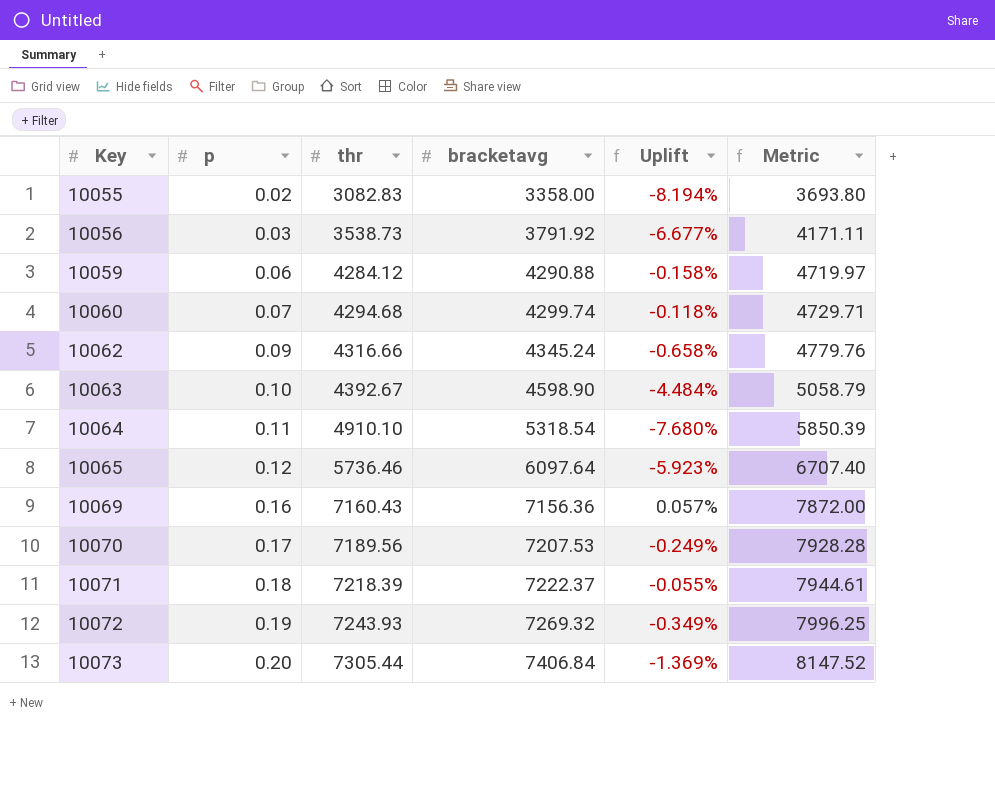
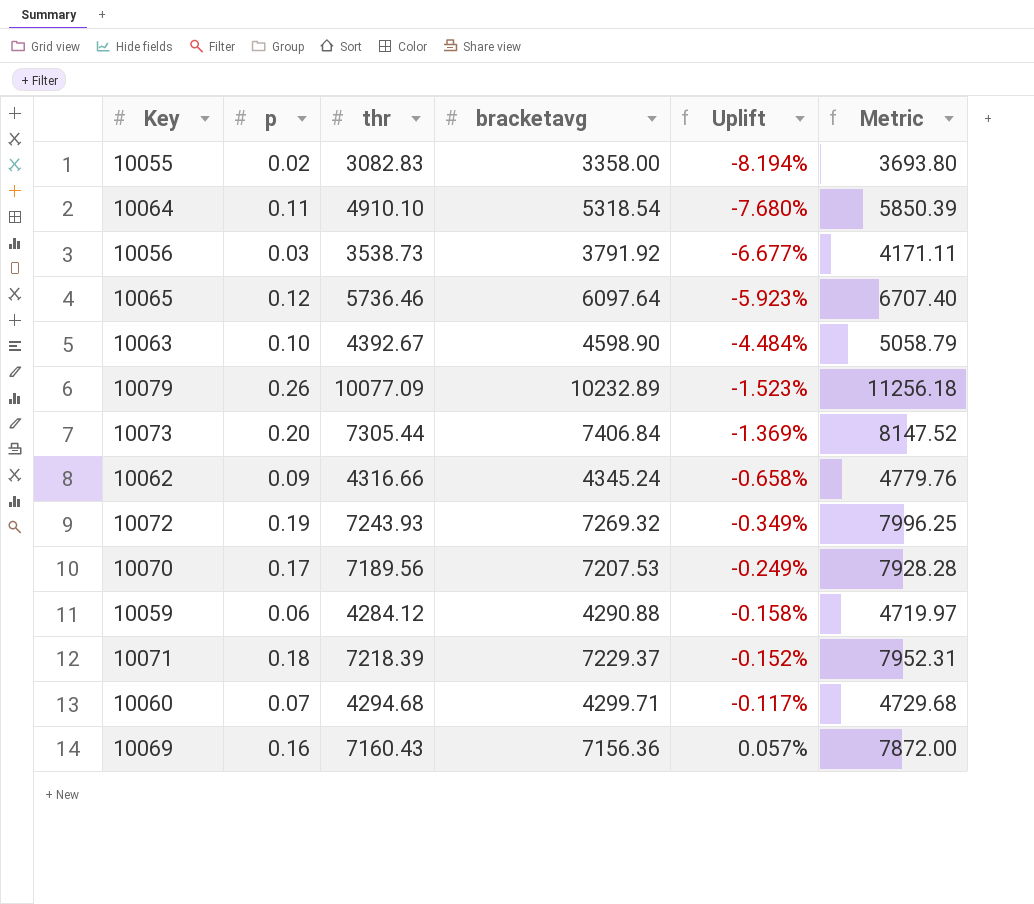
row order: Key ascending -> Uplift ascending
row 10079: none -> 0.26 | 10077.09 | 10232.89 | -1.523% | 11256.18
10071 | bracketavg: 7222.37 -> 7229.37
10071 | Uplift: -0.055% -> -0.152%
10071 | Metric: 7944.61 -> 7952.31
10060 | bracketavg: 4299.74 -> 4299.71
10060 | Uplift: -0.118% -> -0.117%
10060 | Metric: 4729.71 -> 4729.68

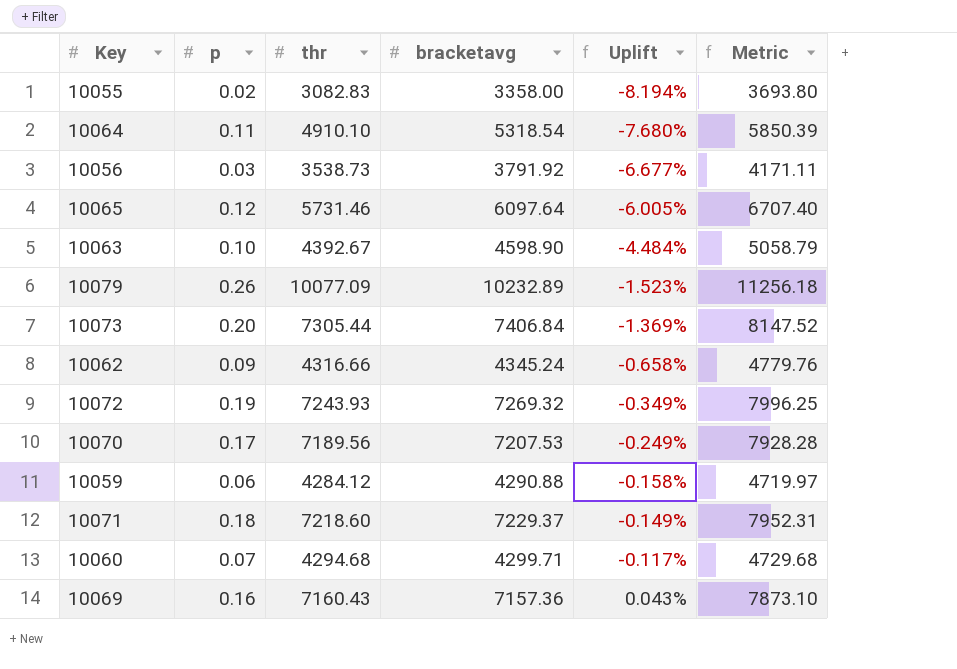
10065 | thr: 5736.46 -> 5731.46
10065 | Uplift: -5.923% -> -6.005%
10071 | thr: 7218.39 -> 7218.60
10071 | Uplift: -0.152% -> -0.149%
10069 | bracketavg: 7156.36 -> 7157.36
10069 | Uplift: 0.057% -> 0.043%
10069 | Metric: 7872.00 -> 7873.10

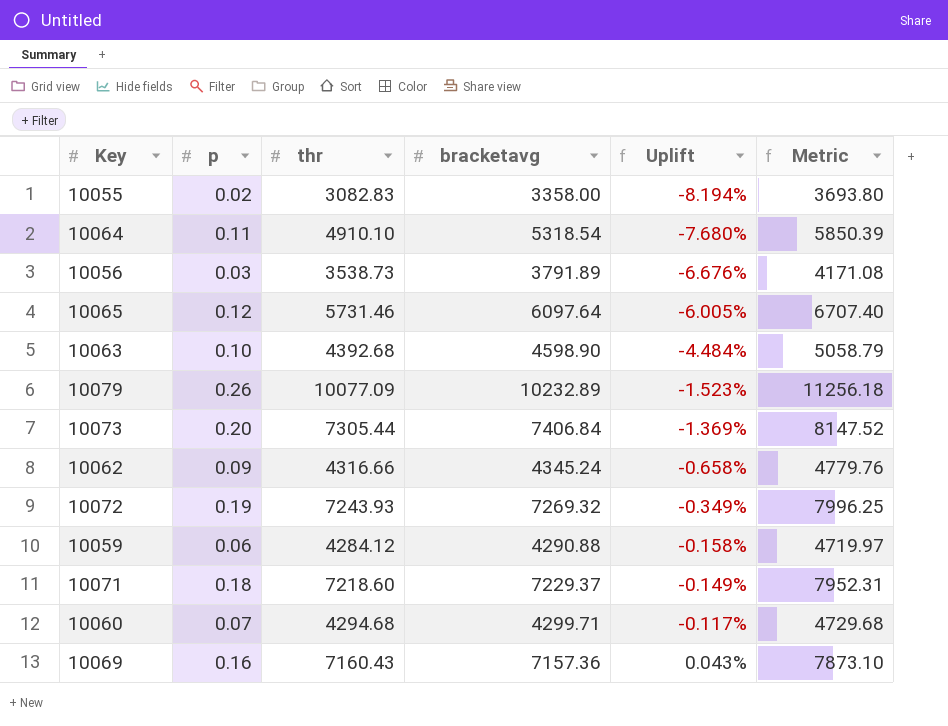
row 10070: 0.17 | 7189.56 | 7207.53 | -0.249% | 7928.28 -> none
10056 | bracketavg: 3791.92 -> 3791.89
10056 | Uplift: -6.677% -> -6.676%
10056 | Metric: 4171.11 -> 4171.08
10063 | thr: 4392.67 -> 4392.68

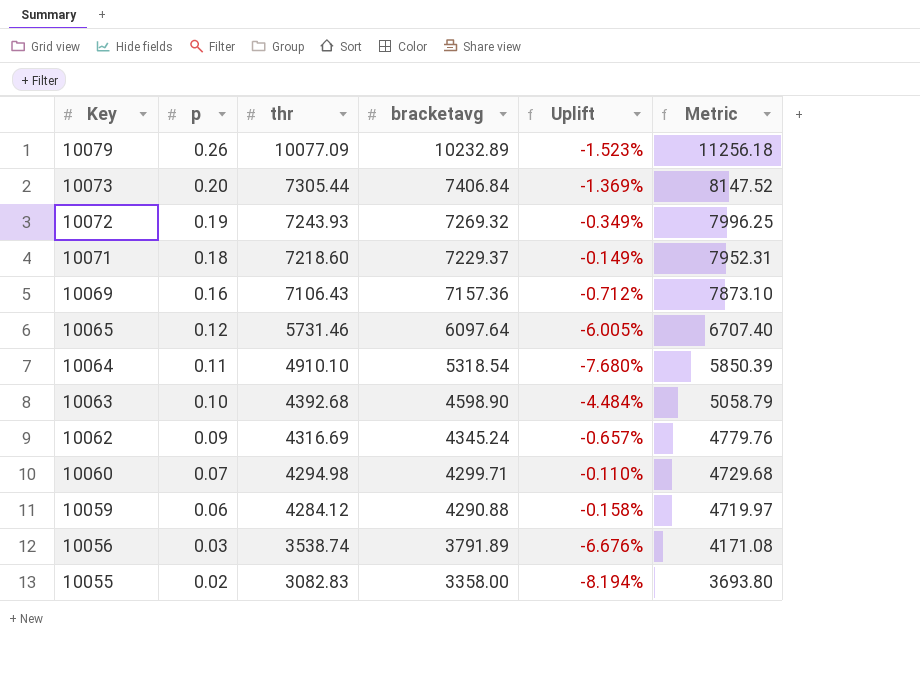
row order: Uplift ascending -> Key descending
10069 | thr: 7160.43 -> 7106.43
10069 | Uplift: 0.043% -> -0.712%
10062 | thr: 4316.66 -> 4316.69
10062 | Uplift: -0.658% -> -0.657%
10060 | thr: 4294.68 -> 4294.98
10060 | Uplift: -0.117% -> -0.110%
10056 | thr: 3538.73 -> 3538.74

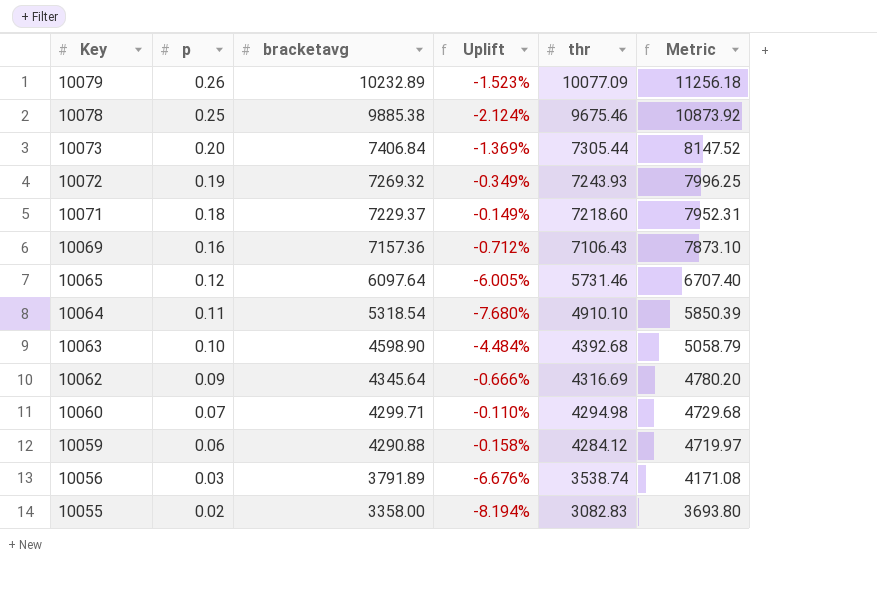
column thr | position: 3 -> 5
row 10078: none -> 0.25 | 9885.38 | -2.124% | 9675.46 | 10873.92
10062 | bracketavg: 4345.24 -> 4345.64
10062 | Uplift: -0.657% -> -0.666%
10062 | Metric: 4779.76 -> 4780.20

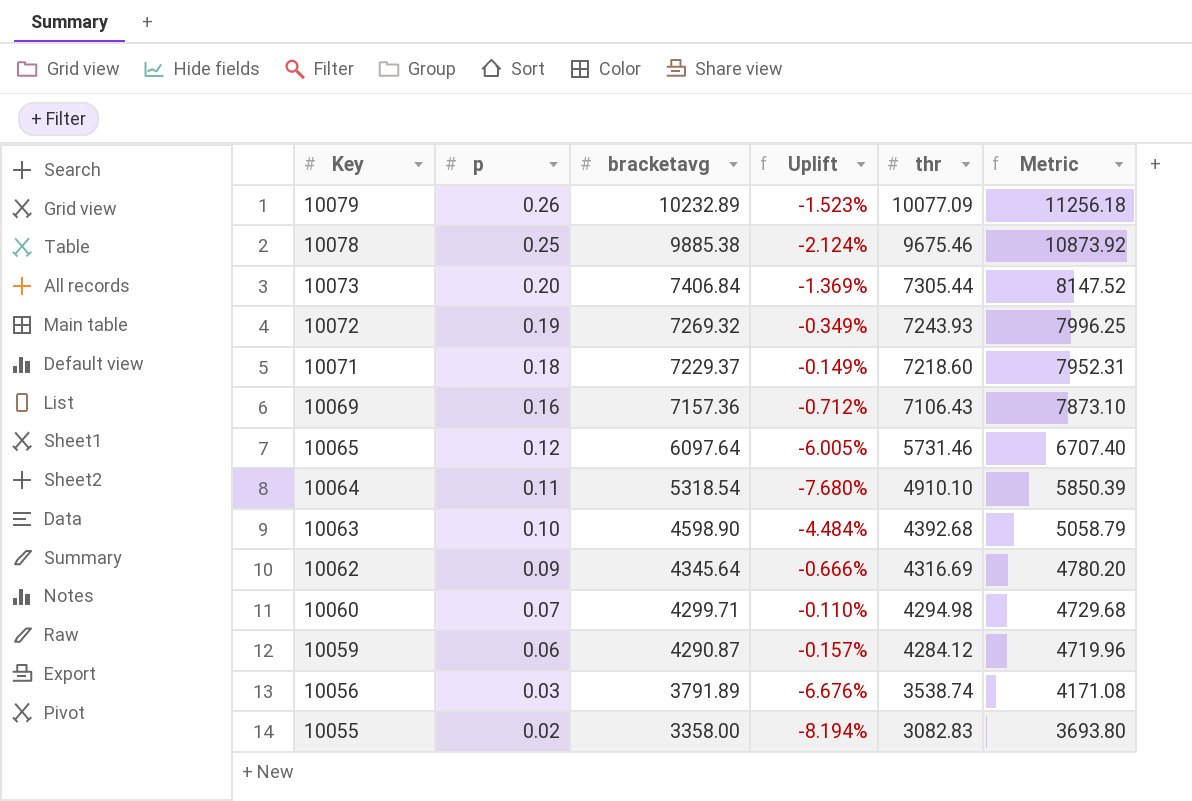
10059 | bracketavg: 4290.88 -> 4290.87
10059 | Uplift: -0.158% -> -0.157%
10059 | Metric: 4719.97 -> 4719.96

